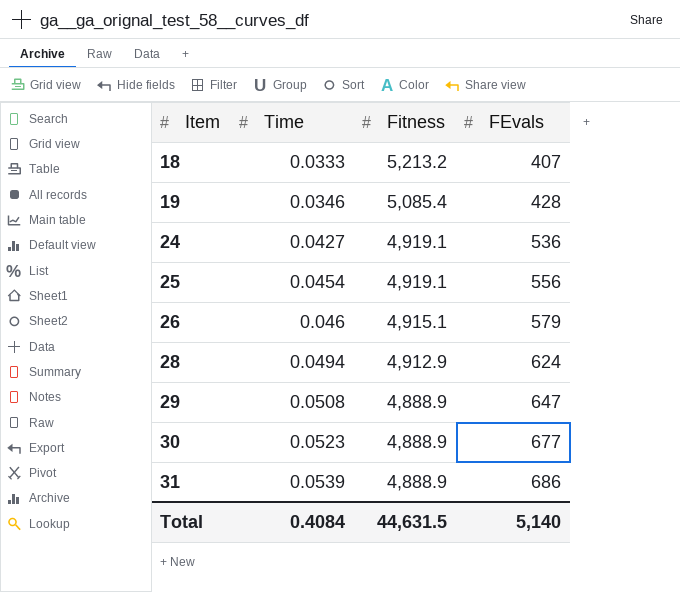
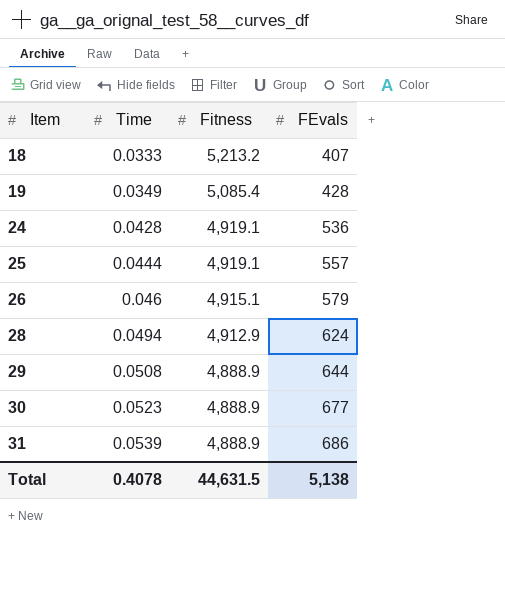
19 | Time: 0.0346 -> 0.0349
24 | Time: 0.0427 -> 0.0428
25 | Time: 0.0454 -> 0.0444
25 | FEvals: 556 -> 557
29 | FEvals: 647 -> 644
Total | Time: 0.4084 -> 0.4078
Total | FEvals: 5,140 -> 5,138

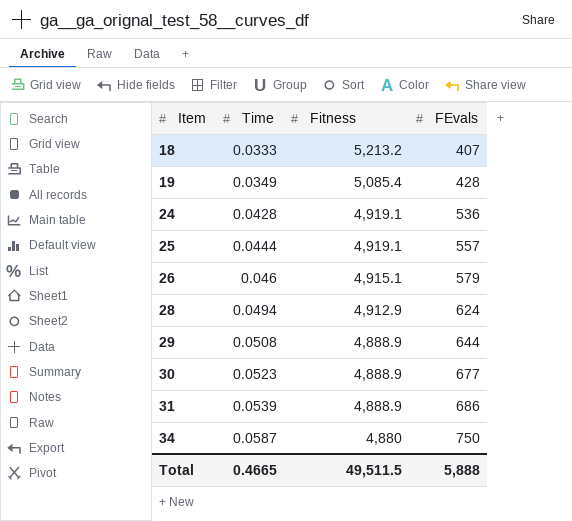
row 34: none -> 0.0587 | 4,880 | 750
Total | Time: 0.4078 -> 0.4665
Total | Fitness: 44,631.5 -> 49,511.5
Total | FEvals: 5,138 -> 5,888

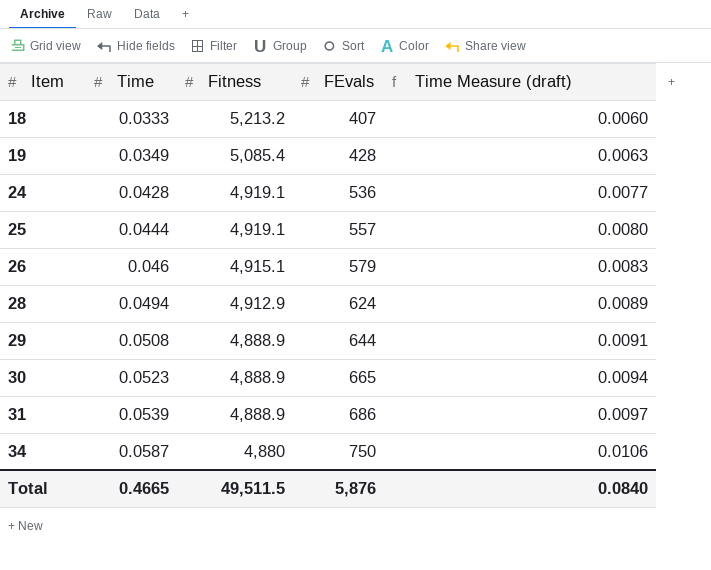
column Time Measure (draft) | formula: none -> [Time] * 0.18
30 | FEvals: 677 -> 665
Total | FEvals: 5,888 -> 5,876

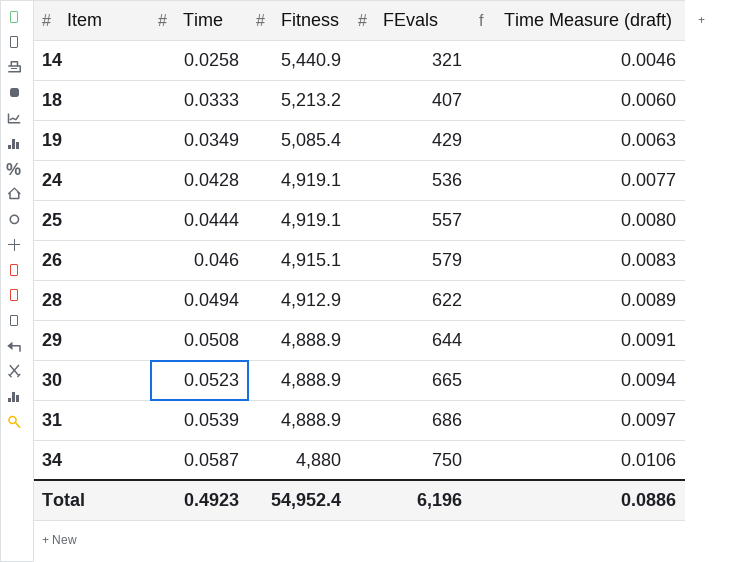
row 14: none -> 0.0258 | 5,440.9 | 321 | 0.0046
19 | FEvals: 428 -> 429
28 | FEvals: 624 -> 622
Total | Time: 0.4665 -> 0.4923
Total | Fitness: 49,511.5 -> 54,952.4
Total | FEvals: 5,876 -> 6,196
Total | Time Measure (draft): 0.0840 -> 0.0886

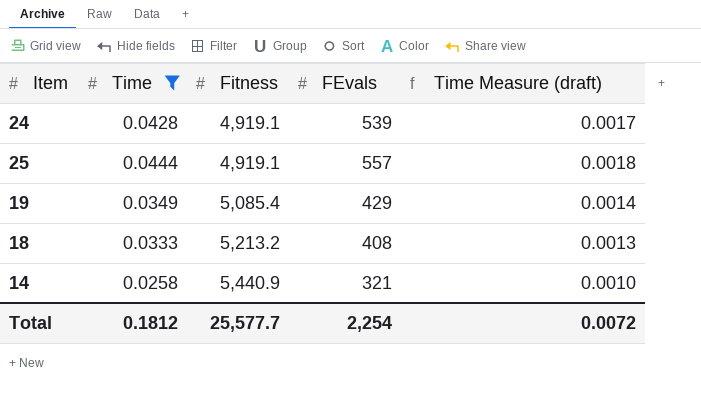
filter: none -> Time <= 0.0444
row order: Item ascending -> Fitness ascending
column Time Measure (draft) | formula: [Time] * 0.18 -> [Time] * 0.04
24 | FEvals: 536 -> 539
18 | FEvals: 407 -> 408
Total | Time: 0.4923 -> 0.1812
Total | Fitness: 54,952.4 -> 25,577.7
Total | FEvals: 6,196 -> 2,254
Total | Time Measure (draft): 0.0886 -> 0.0072

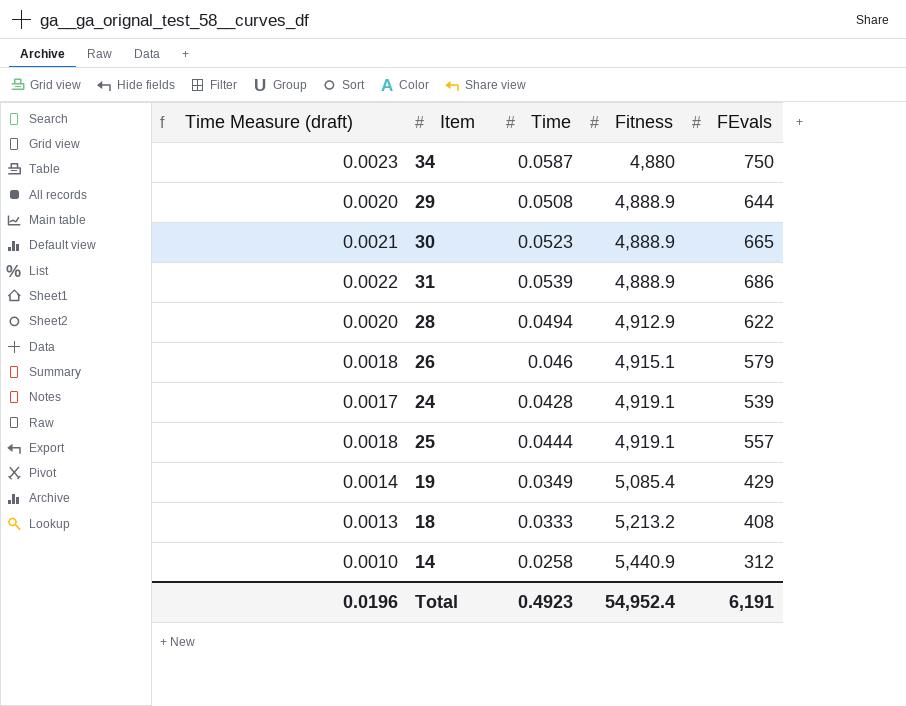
filter: Time <= 0.0444 -> none
column Time Measure (draft) | position: 5 -> 1
14 | FEvals: 321 -> 312
Total | Time Measure (draft): 0.0072 -> 0.0196
Total | Time: 0.1812 -> 0.4923
Total | Fitness: 25,577.7 -> 54,952.4
Total | FEvals: 2,254 -> 6,191

